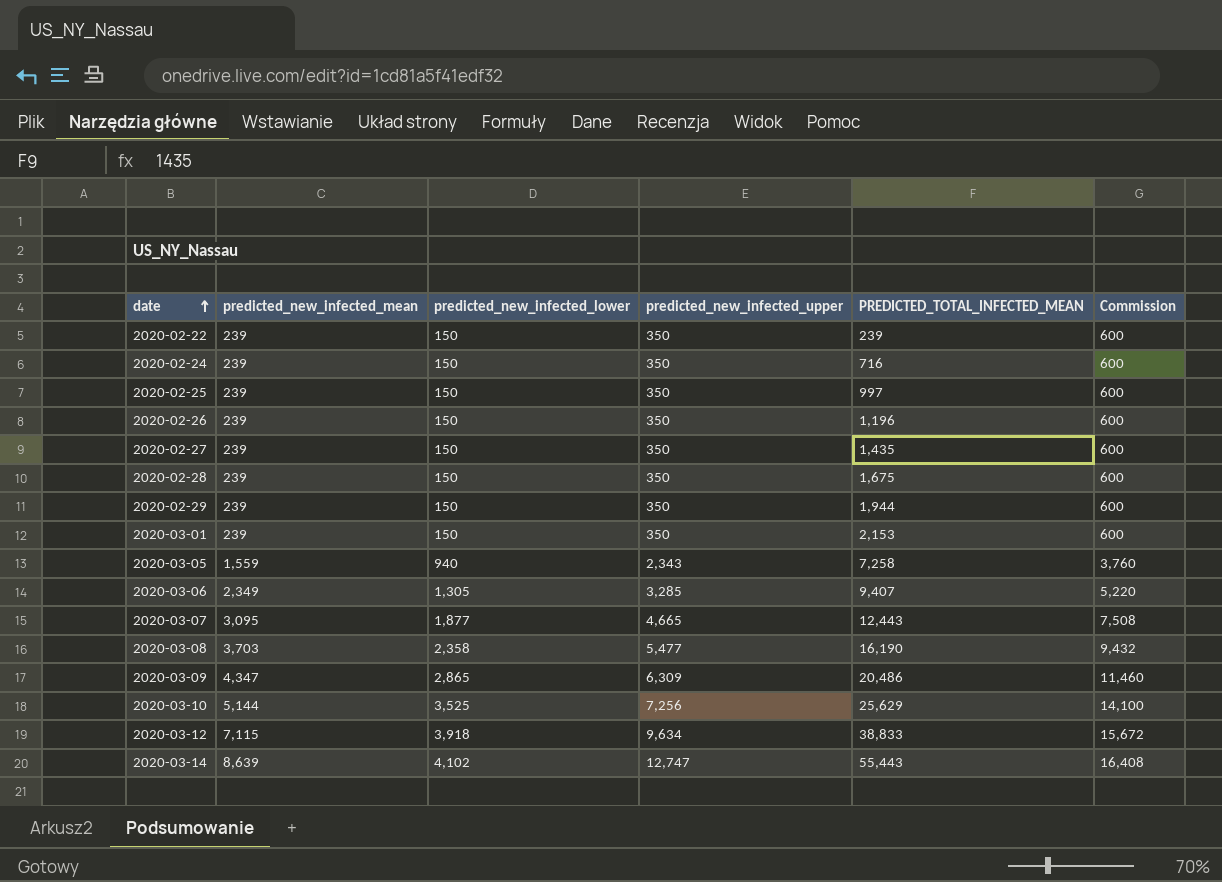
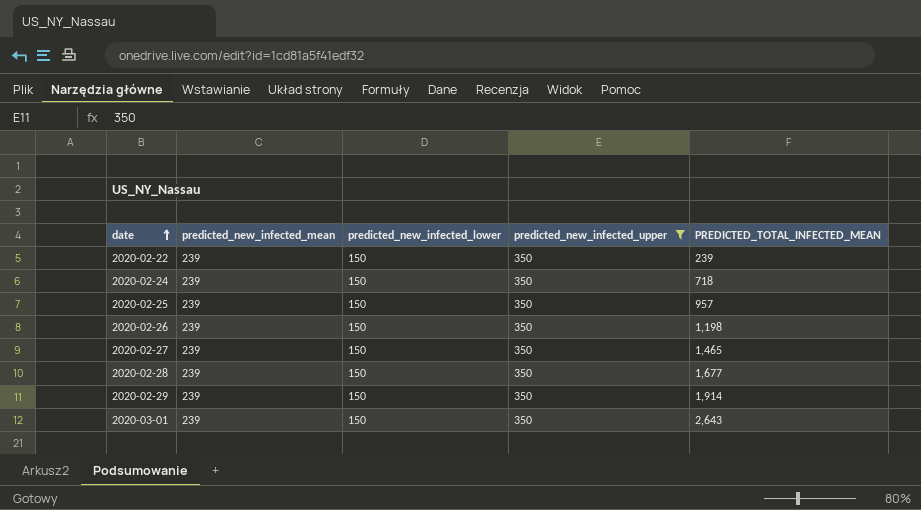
filter: none -> predicted_new_infected_upper = 350
column Commission | formula: [predicted_new_infected_lower] * 4 -> none
2020-02-24 | PREDICTED_TOTAL_INFECTED_MEAN: 716 -> 718
2020-02-25 | PREDICTED_TOTAL_INFECTED_MEAN: 997 -> 957
2020-02-26 | PREDICTED_TOTAL_INFECTED_MEAN: 1,196 -> 1,198
2020-02-27 | PREDICTED_TOTAL_INFECTED_MEAN: 1,435 -> 1,465
2020-02-28 | PREDICTED_TOTAL_INFECTED_MEAN: 1,675 -> 1,677
2020-02-29 | PREDICTED_TOTAL_INFECTED_MEAN: 1,944 -> 1,914
2020-03-01 | PREDICTED_TOTAL_INFECTED_MEAN: 2,153 -> 2,643

